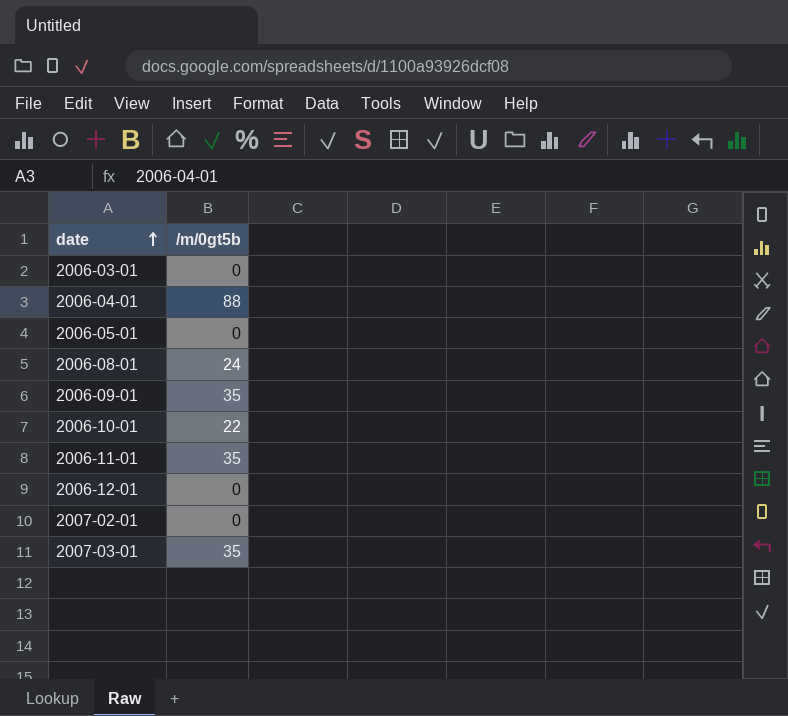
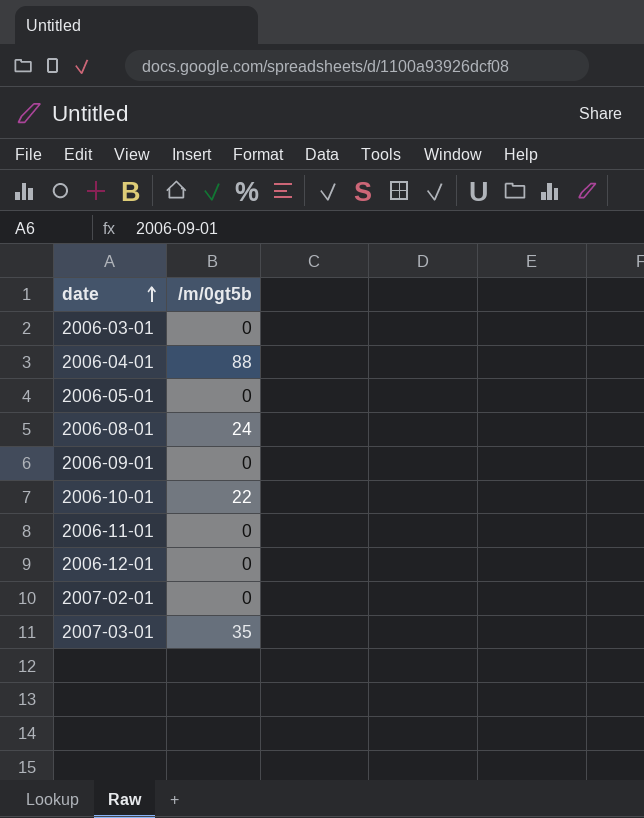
2006-09-01 | /m/0gt5b: 35 -> 0
2006-11-01 | /m/0gt5b: 35 -> 0

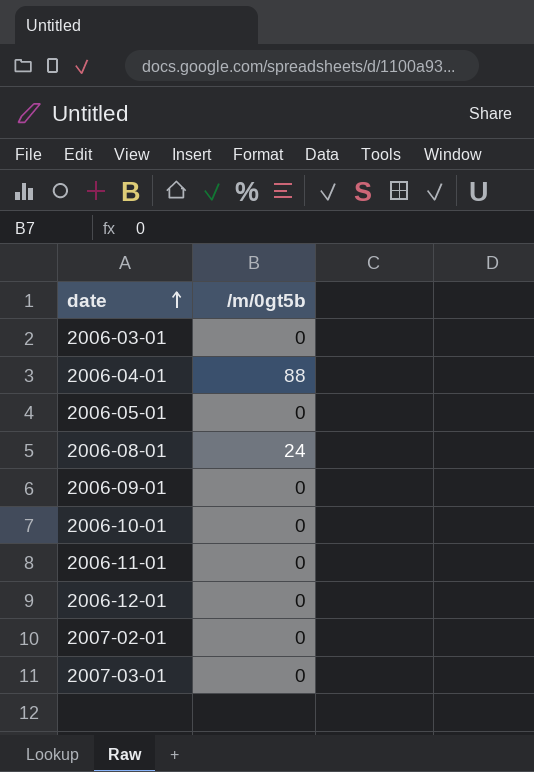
2006-10-01 | /m/0gt5b: 22 -> 0
2007-03-01 | /m/0gt5b: 35 -> 0

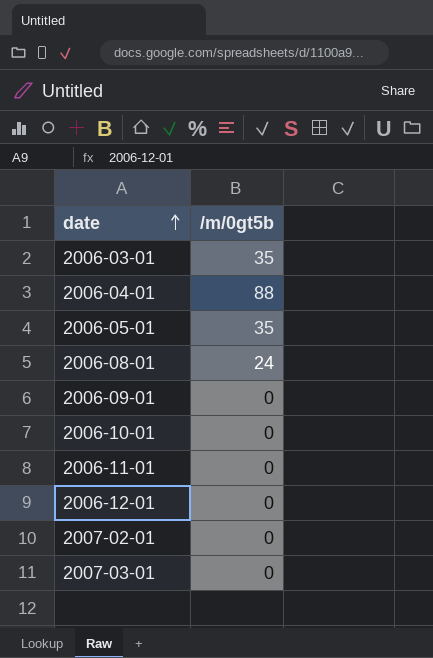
2006-03-01 | /m/0gt5b: 0 -> 35
2006-05-01 | /m/0gt5b: 0 -> 35

